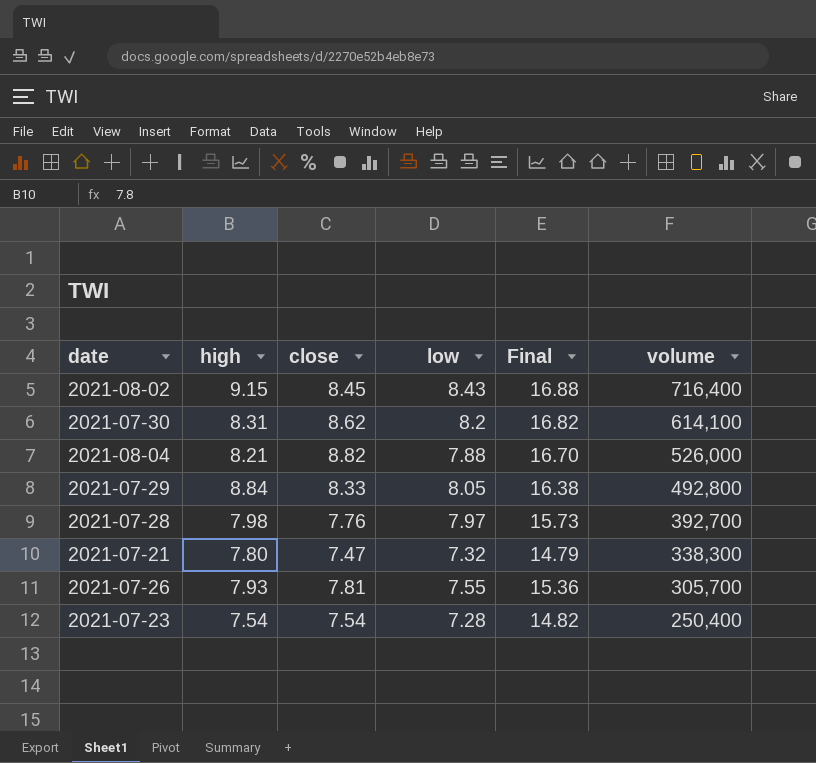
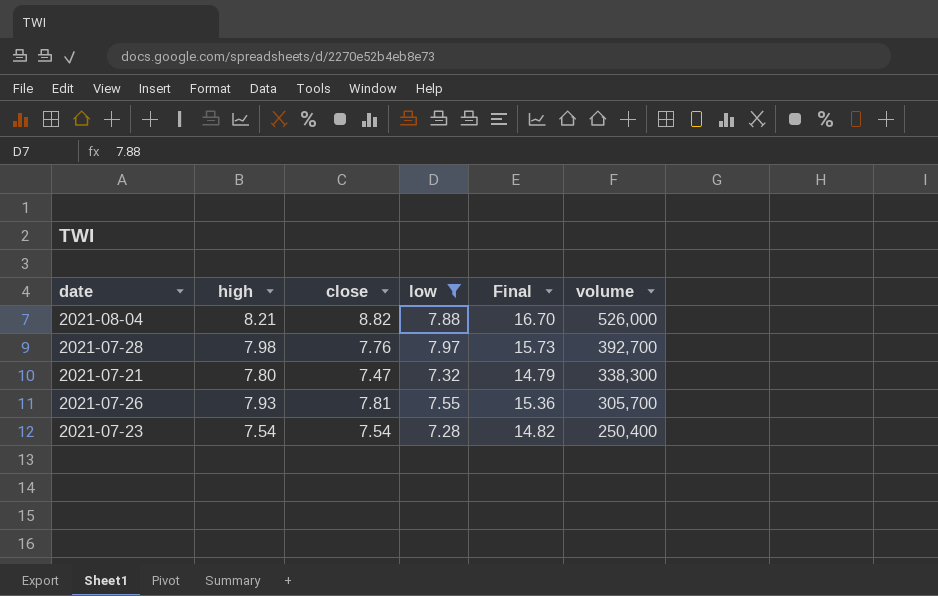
filter: none -> low <= 7.97

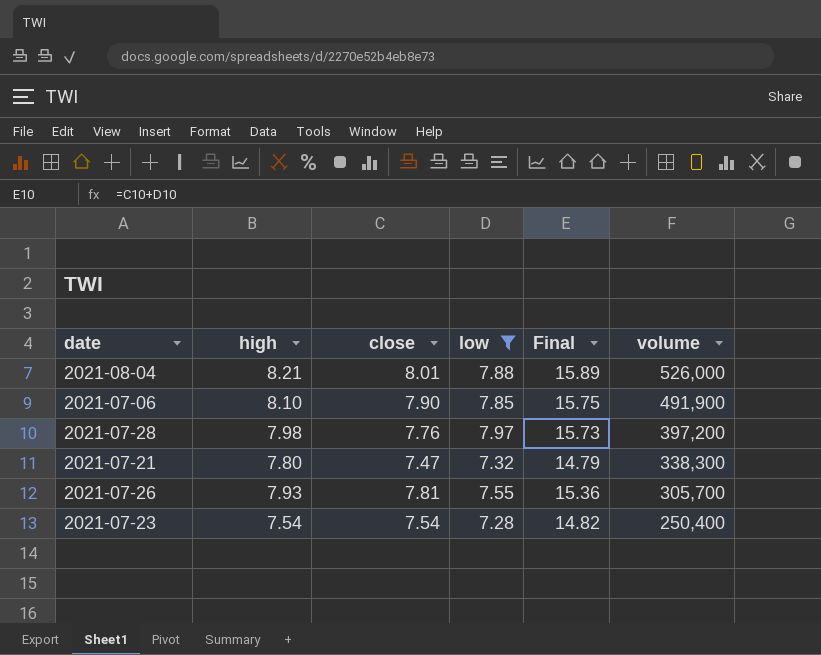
2021-08-04 | close: 8.82 -> 8.01
2021-08-04 | Final: 16.70 -> 15.89
row 2021-07-06: none -> 8.10 | 7.90 | 7.85 | 15.75 | 491,900
2021-07-28 | volume: 392,700 -> 397,200

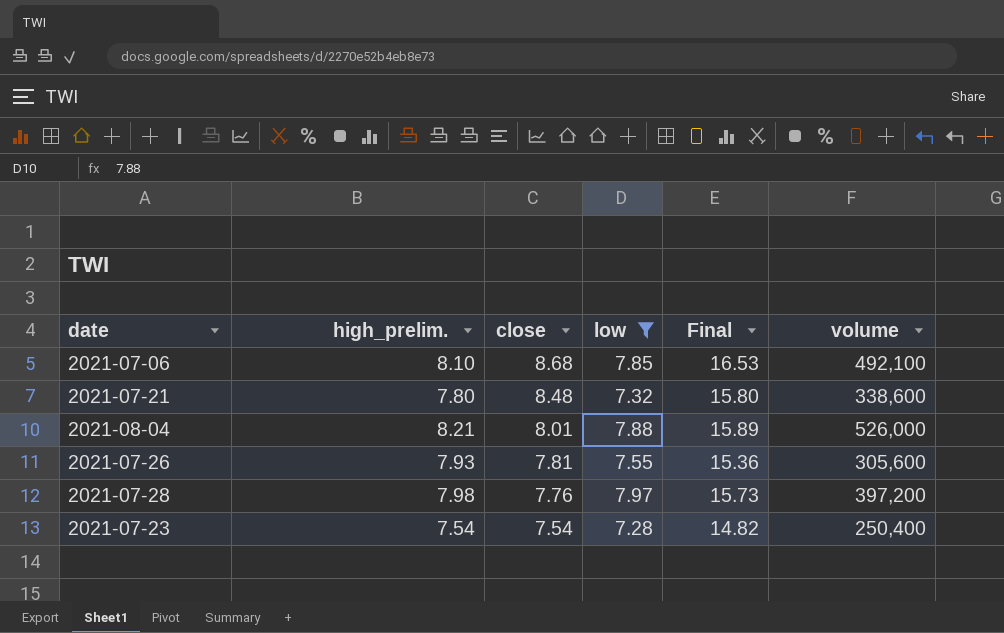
row order: volume descending -> close descending
column name: high -> high_prelim.
2021-07-06 | close: 7.90 -> 8.68
2021-07-06 | Final: 15.75 -> 16.53
2021-07-06 | volume: 491,900 -> 492,100
2021-07-21 | close: 7.47 -> 8.48
2021-07-21 | Final: 14.79 -> 15.80
2021-07-21 | volume: 338,300 -> 338,600
2021-07-26 | volume: 305,700 -> 305,600

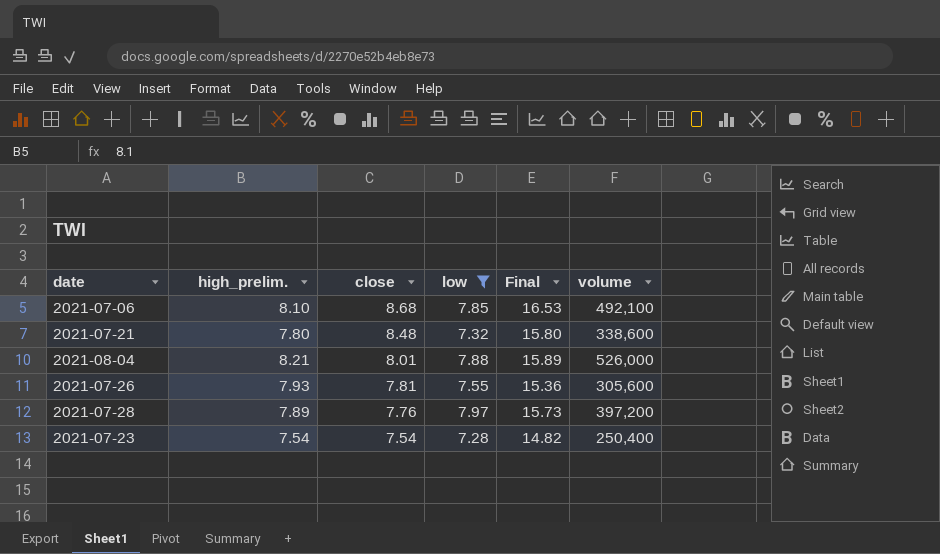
2021-07-28 | high_prelim.: 7.98 -> 7.89

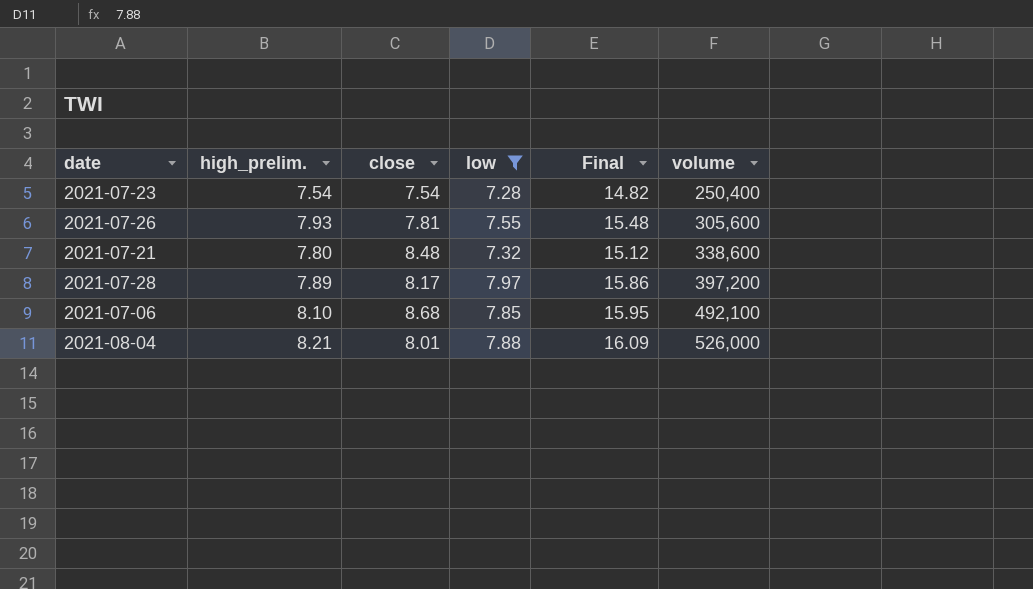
row order: close descending -> volume ascending
column Final | formula: [close] + [low] -> [high_prelim.] + [low]
2021-07-28 | close: 7.76 -> 8.17

